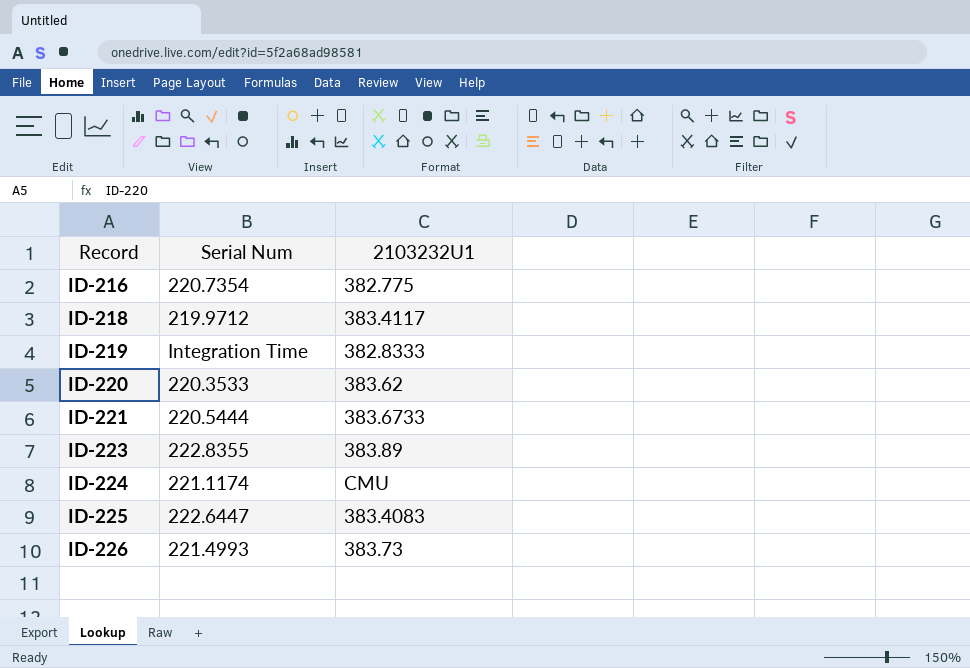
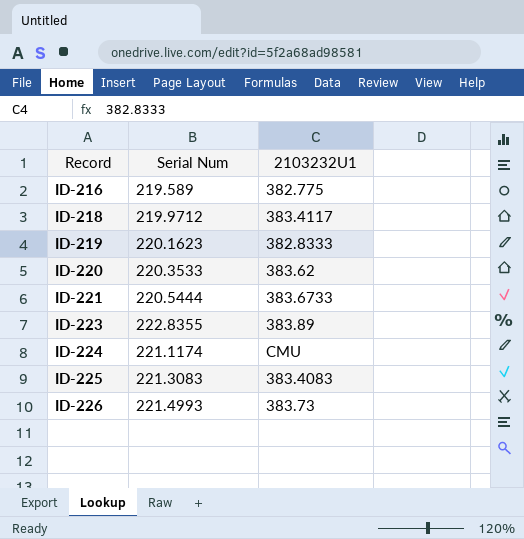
ID-216 | Serial Num: 220.7354 -> 219.589
ID-219 | Serial Num: Integration Time -> 220.1623
ID-225 | Serial Num: 222.6447 -> 221.3083

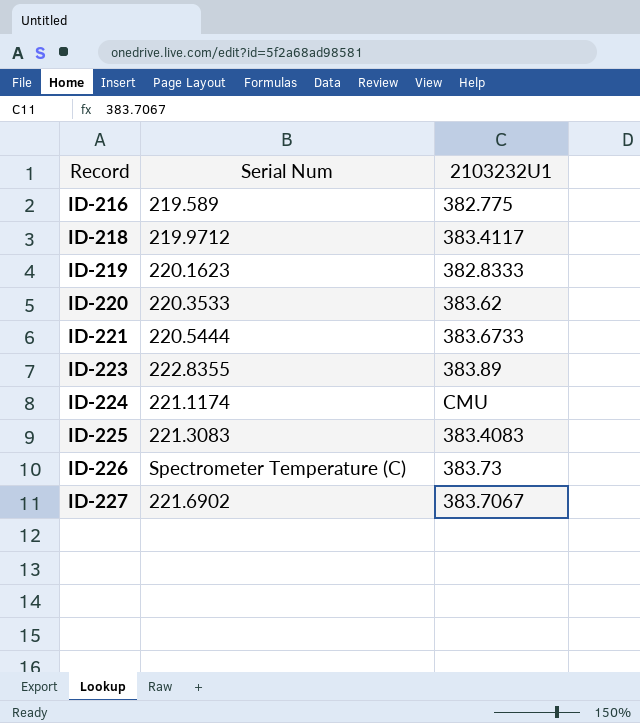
ID-226 | Serial Num: 221.4993 -> Spectrometer Temperature (C)
row ID-227: none -> 221.6902 | 383.7067

